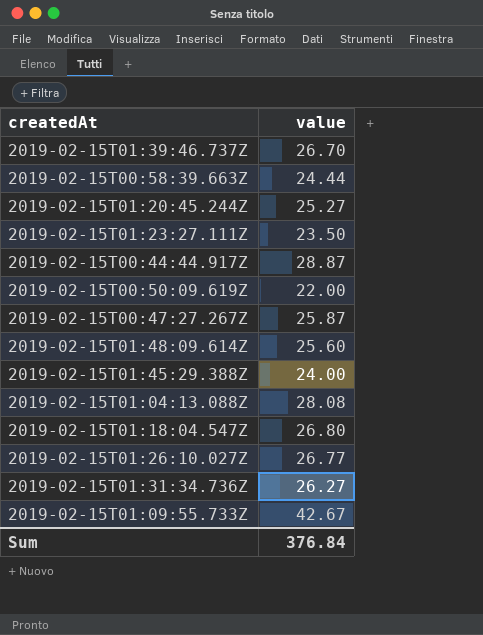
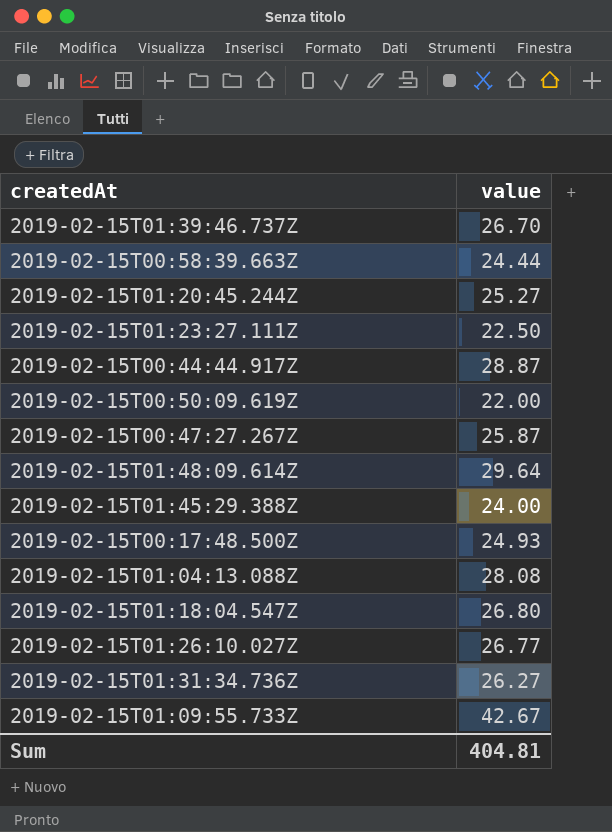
2019-02-15T01:23:27.111Z | value: 23.50 -> 22.50
2019-02-15T01:48:09.614Z | value: 25.60 -> 29.64
row 2019-02-15T00:17:48.500Z: none -> 24.93
Sum | value: 376.84 -> 404.81

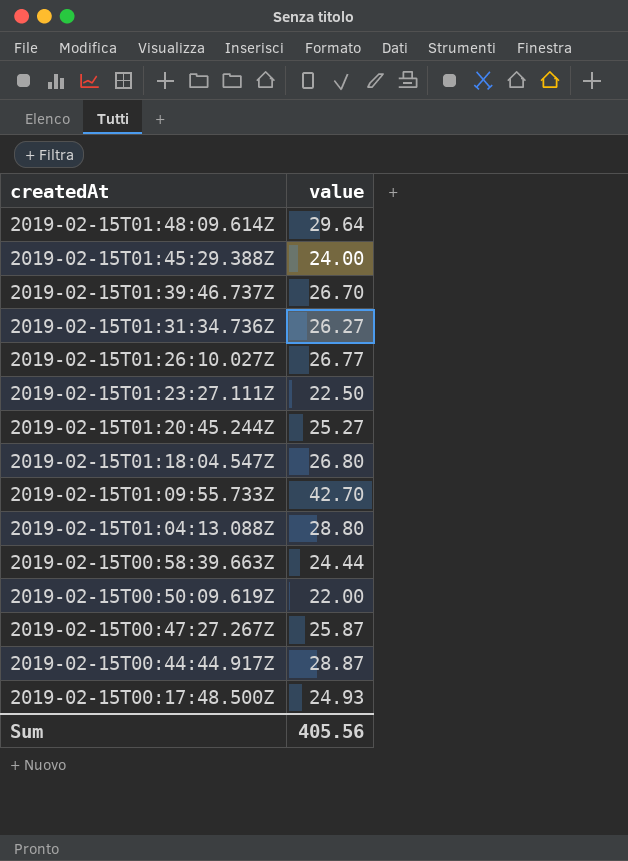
row order: none -> createdAt descending
2019-02-15T01:09:55.733Z | value: 42.67 -> 42.70
2019-02-15T01:04:13.088Z | value: 28.08 -> 28.80
Sum | value: 404.81 -> 405.56

